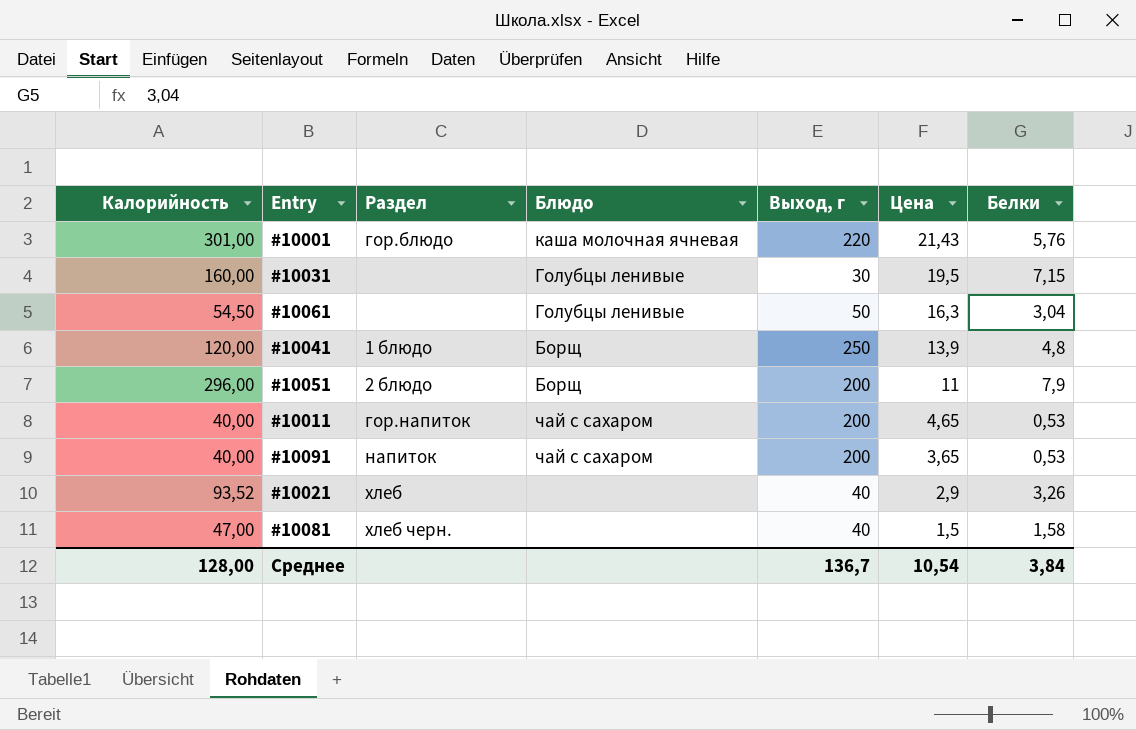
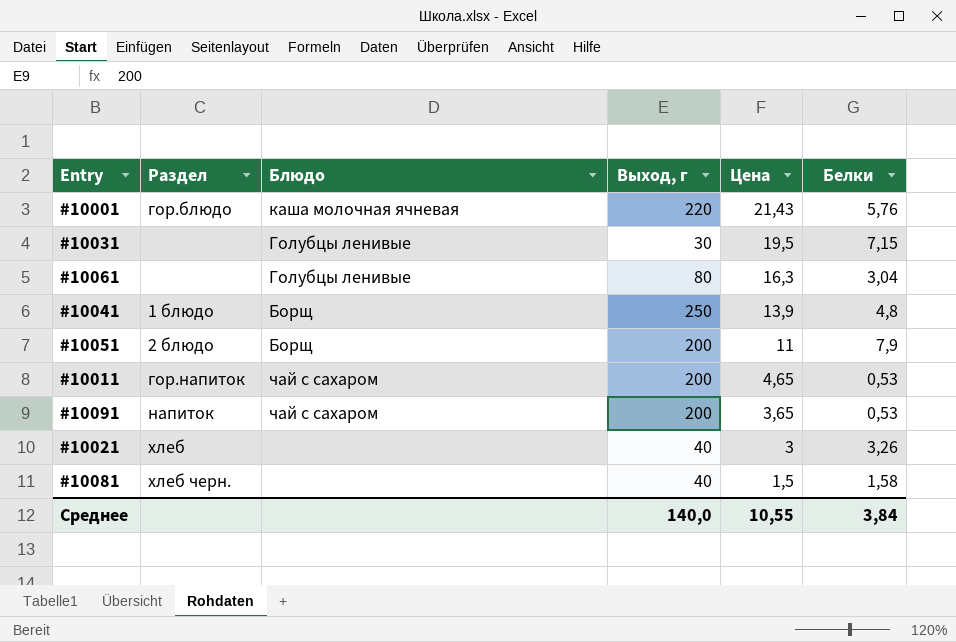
column Калорийность | position: 1 -> none
#10061 | Выход, г: 50 -> 80
#10021 | Цена: 2,9 -> 3
Среднее | Выход, г: 136,7 -> 140,0
Среднее | Цена: 10,54 -> 10,55

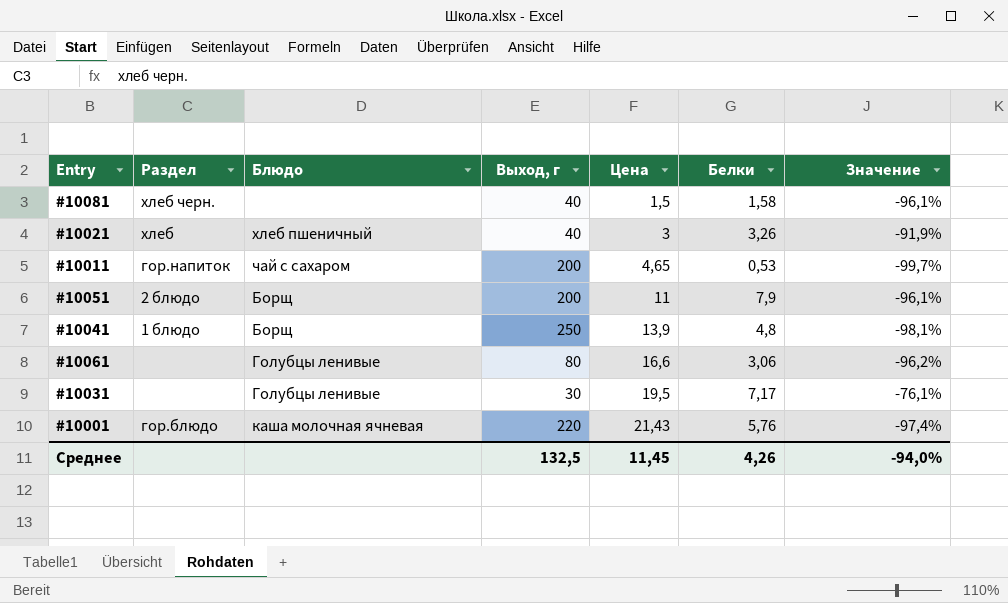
row order: Цена descending -> Цена ascending
column Значение | formula: none -> ([Белки] - [Выход, г]) / [Выход, г]
row #10091: напиток | чай с сахаром | 200 | 3,65 | 0,53 -> none
#10021 | Блюдо: none -> хлеб пшеничный
#10061 | Цена: 16,3 -> 16,6
#10061 | Белки: 3,04 -> 3,06
#10031 | Белки: 7,15 -> 7,17
Среднее | Выход, г: 140,0 -> 132,5
Среднее | Цена: 10,55 -> 11,45
Среднее | Белки: 3,84 -> 4,26

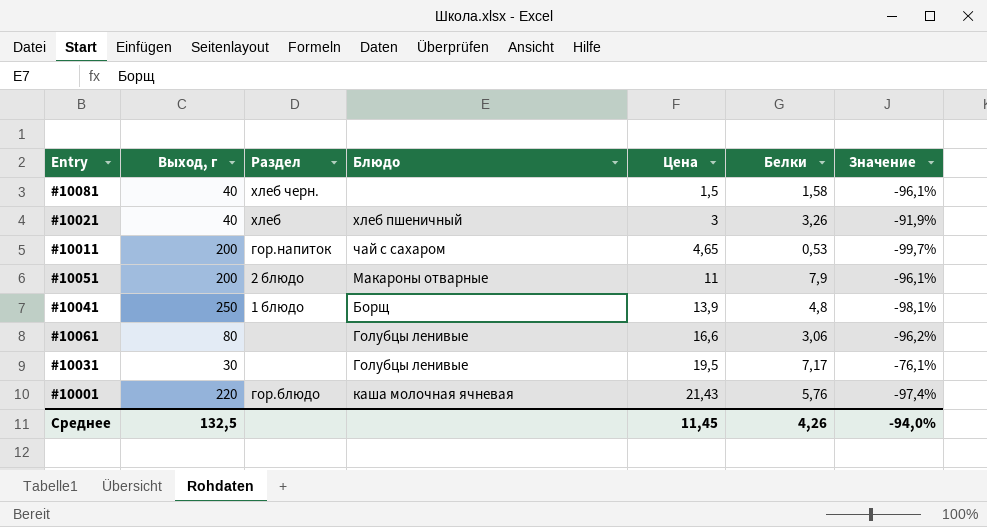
column Выход, г | position: 4 -> 2
#10051 | Блюдо: Борщ -> Макароны отварные

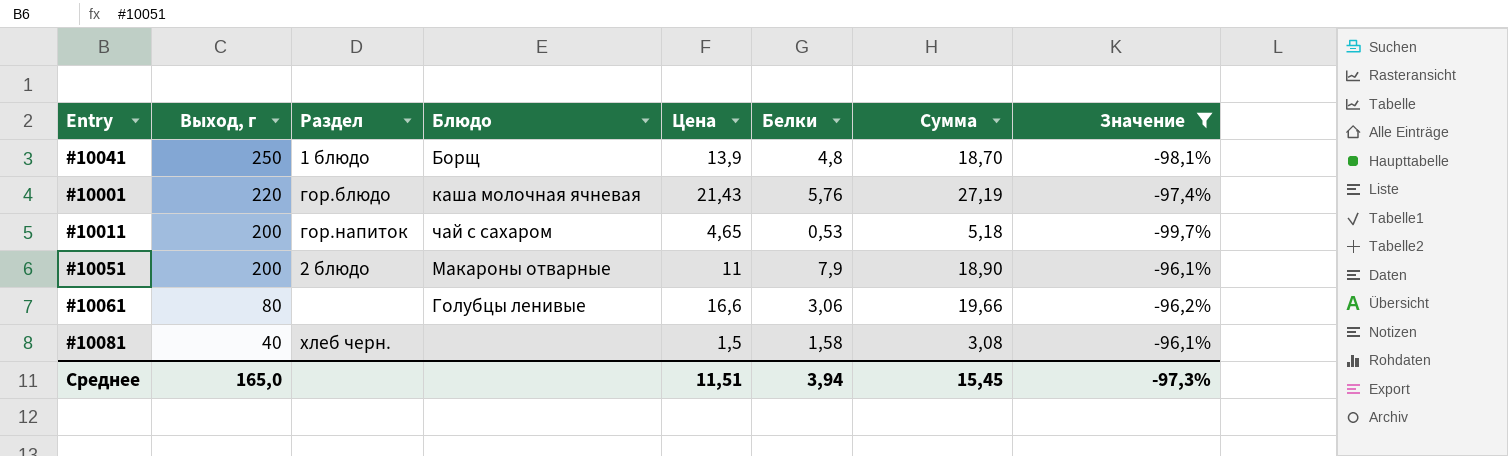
filter: none -> Значение <= -96,1%
row order: Цена ascending -> Выход, г descending
column Сумма | formula: none -> [Цена] + [Белки]
Среднее | Выход, г: 132,5 -> 165,0
Среднее | Цена: 11,45 -> 11,51
Среднее | Белки: 4,26 -> 3,94
Среднее | Значение: -94,0% -> -97,3%

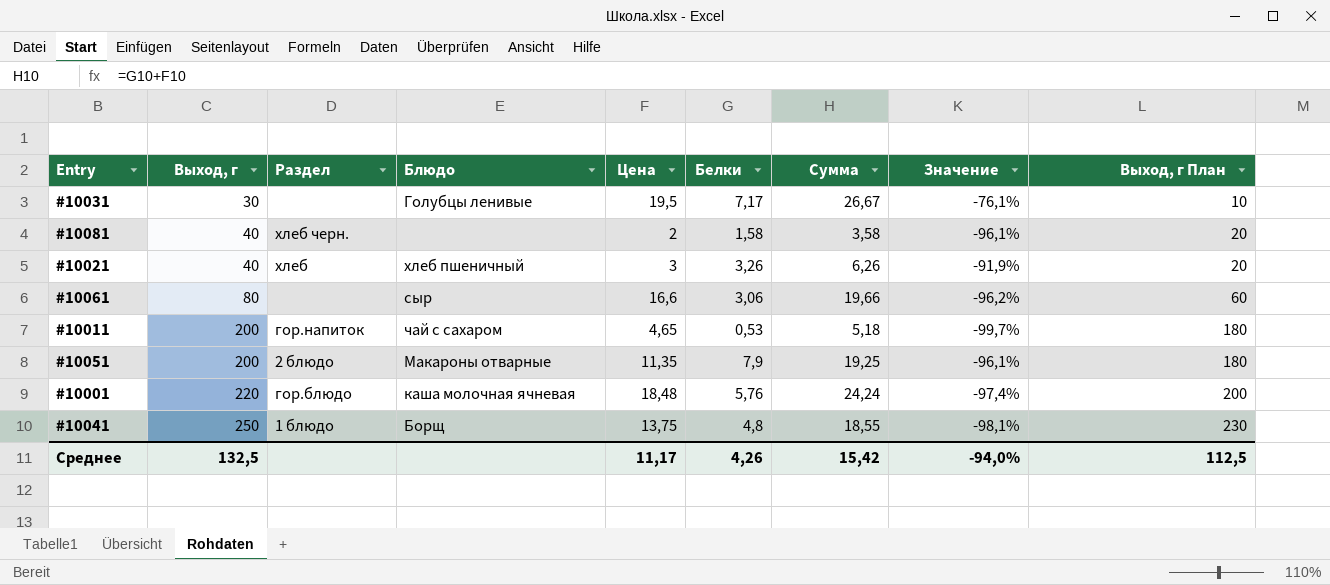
filter: Значение <= -96,1% -> none
row order: Выход, г descending -> Выход, г ascending
column Выход, г План | formula: none -> [Выход, г] - 20
#10081 | Цена: 1,5 -> 2
#10081 | Сумма: 3,08 -> 3,58
#10061 | Блюдо: Голубцы ленивые -> сыр
#10051 | Цена: 11 -> 11,35
#10051 | Сумма: 18,90 -> 19,25
#10001 | Цена: 21,43 -> 18,48
#10001 | Сумма: 27,19 -> 24,24
#10041 | Цена: 13,9 -> 13,75
#10041 | Сумма: 18,70 -> 18,55
Среднее | Выход, г: 165,0 -> 132,5
Среднее | Цена: 11,51 -> 11,17
Среднее | Белки: 3,94 -> 4,26
Среднее | Сумма: 15,45 -> 15,42
Среднее | Значение: -97,3% -> -94,0%

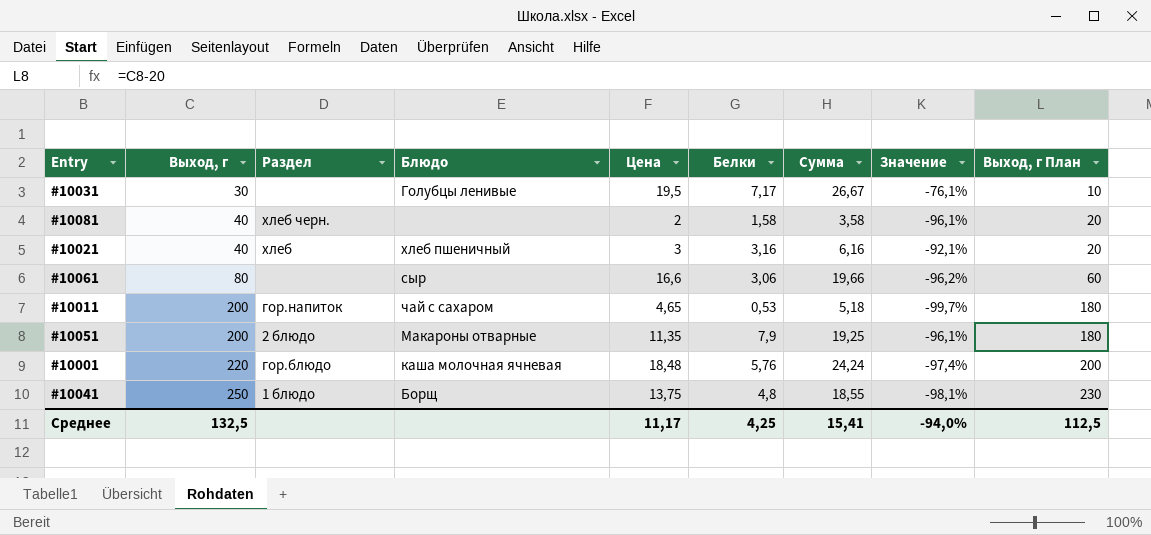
#10021 | Белки: 3,26 -> 3,16
#10021 | Сумма: 6,26 -> 6,16
#10021 | Значение: -91,9% -> -92,1%
Среднее | Белки: 4,26 -> 4,25
Среднее | Сумма: 15,42 -> 15,41

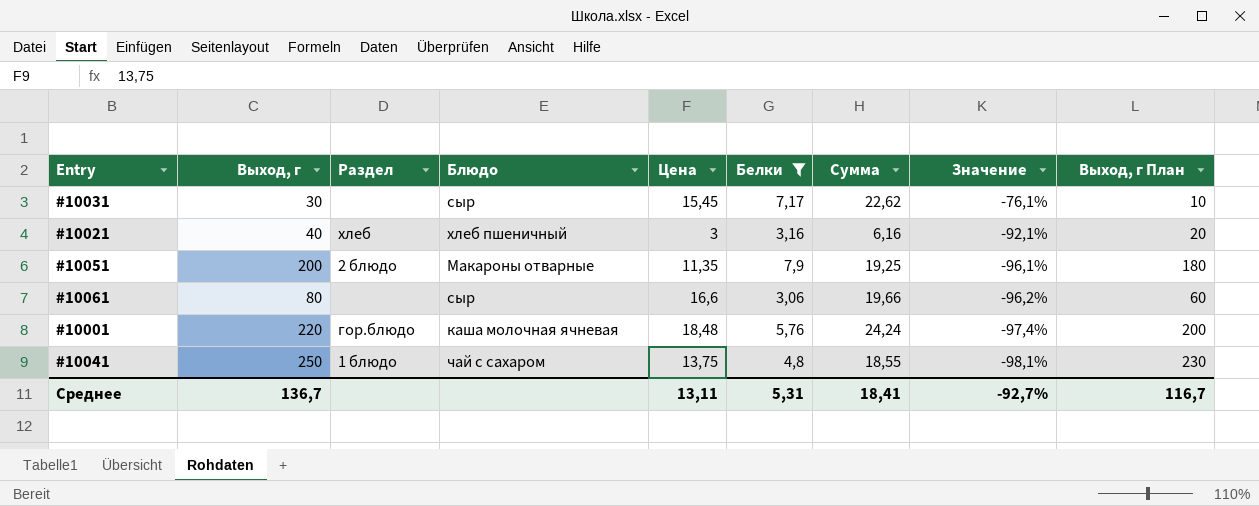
filter: none -> Белки >= 3,06
row order: Выход, г ascending -> Значение descending
#10031 | Блюдо: Голубцы ленивые -> сыр
#10031 | Цена: 19,5 -> 15,45
#10031 | Сумма: 26,67 -> 22,62
#10041 | Блюдо: Борщ -> чай с сахаром
Среднее | Выход, г: 132,5 -> 136,7
Среднее | Цена: 11,17 -> 13,11
Среднее | Белки: 4,25 -> 5,31
Среднее | Сумма: 15,41 -> 18,41
Среднее | Значение: -94,0% -> -92,7%
Среднее | Выход, г План: 112,5 -> 116,7

